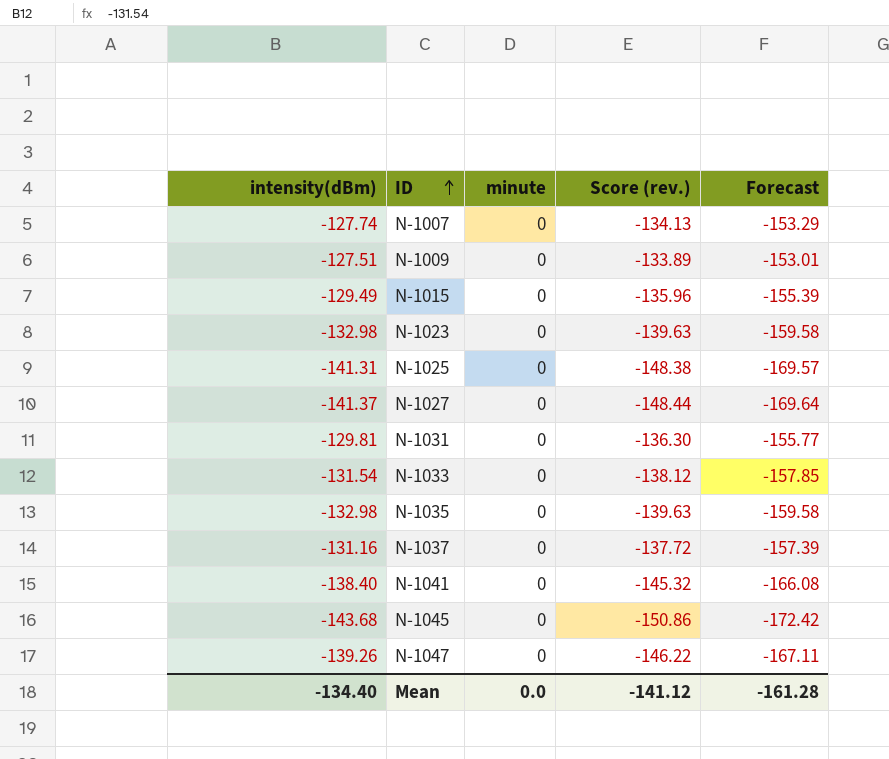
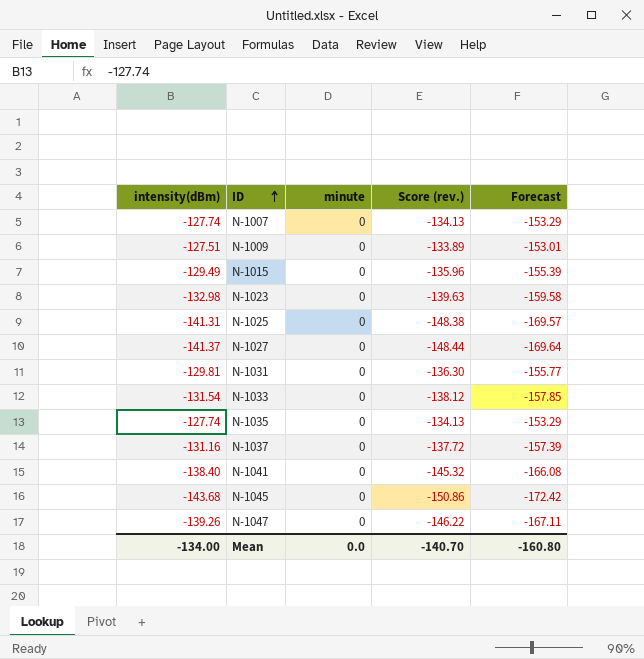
N-1035 | intensity(dBm): -132.98 -> -127.74
N-1035 | Score (rev.): -139.63 -> -134.13
N-1035 | Forecast: -159.58 -> -153.29
Mean | intensity(dBm): -134.40 -> -134.00
Mean | Score (rev.): -141.12 -> -140.70
Mean | Forecast: -161.28 -> -160.80

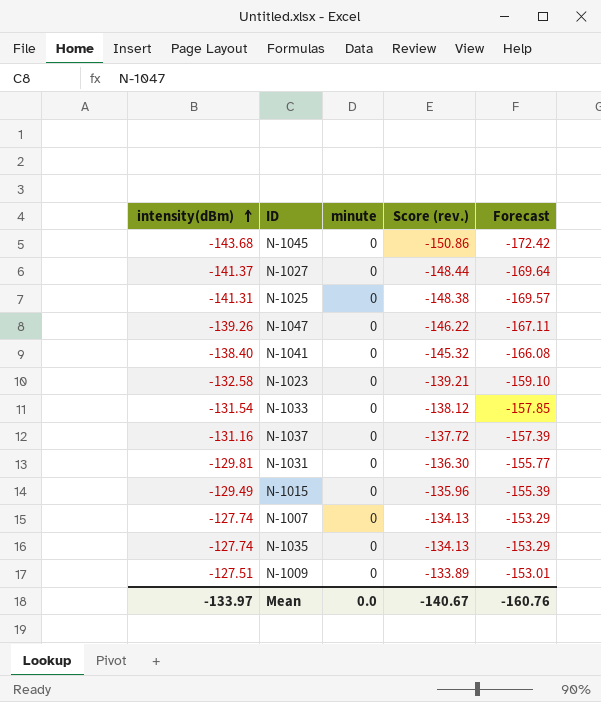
row order: ID ascending -> intensity(dBm) ascending
N-1023 | intensity(dBm): -132.98 -> -132.58
N-1023 | Score (rev.): -139.63 -> -139.21
N-1023 | Forecast: -159.58 -> -159.10
Mean | intensity(dBm): -134.00 -> -133.97
Mean | Score (rev.): -140.70 -> -140.67
Mean | Forecast: -160.80 -> -160.76

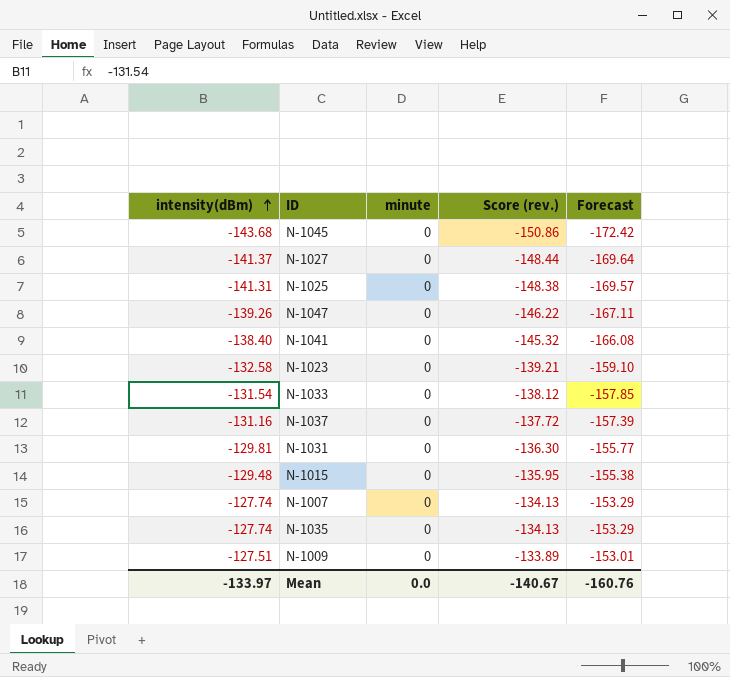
N-1015 | intensity(dBm): -129.49 -> -129.48
N-1015 | Score (rev.): -135.96 -> -135.95
N-1015 | Forecast: -155.39 -> -155.38

